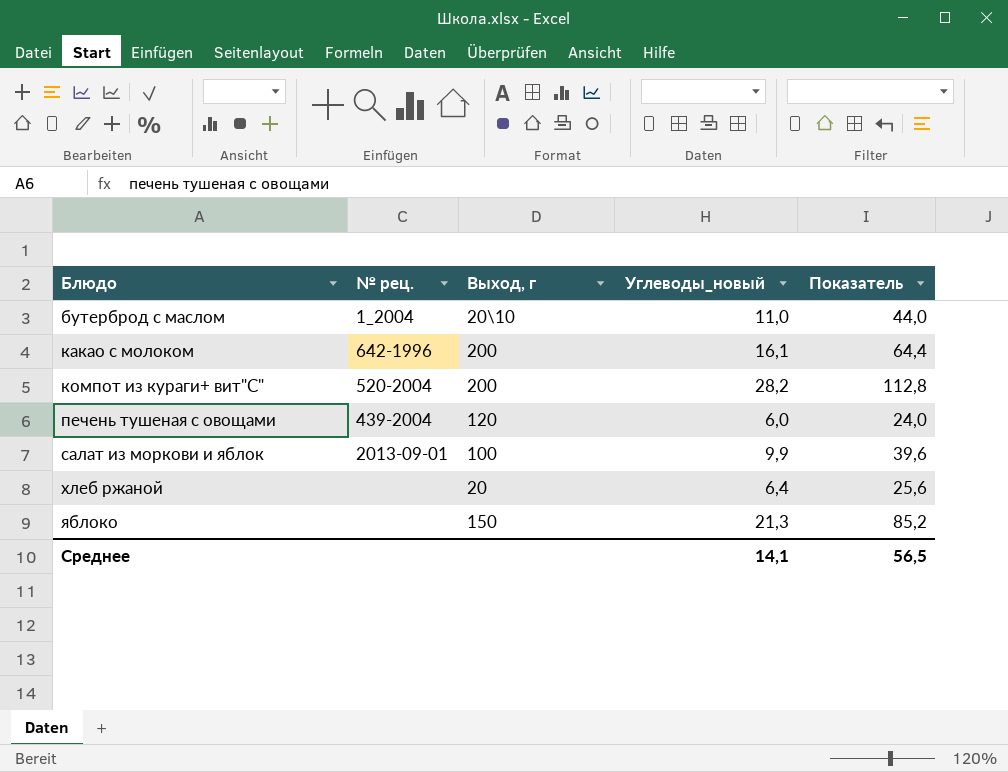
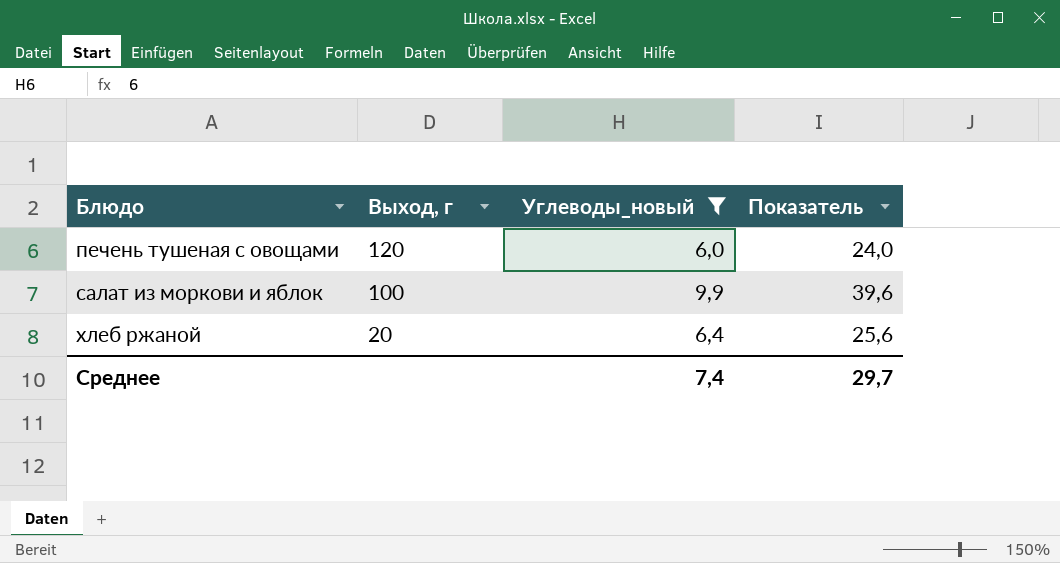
filter: none -> Углеводы_новый <= 9,9
column № рец. | position: 2 -> none
Среднее | Углеводы_новый: 14,1 -> 7,4
Среднее | Показатель: 56,5 -> 29,7

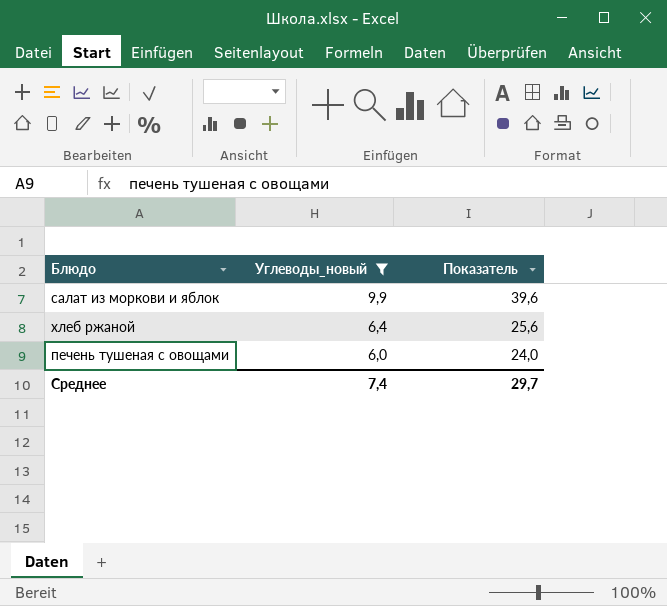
row order: Блюдо ascending -> Углеводы_новый descending
column Выход, г | position: 2 -> none

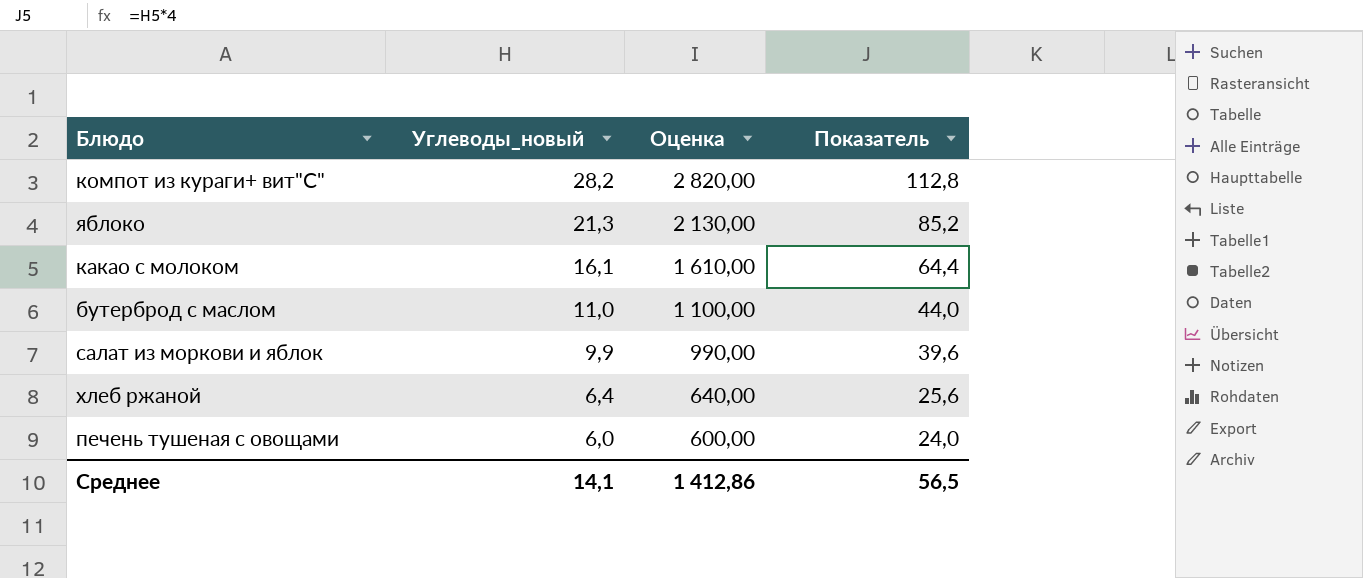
filter: Углеводы_новый <= 9,9 -> none
column Оценка | formula: none -> [Углеводы_новый] * 100
Среднее | Углеводы_новый: 7,4 -> 14,1
Среднее | Показатель: 29,7 -> 56,5

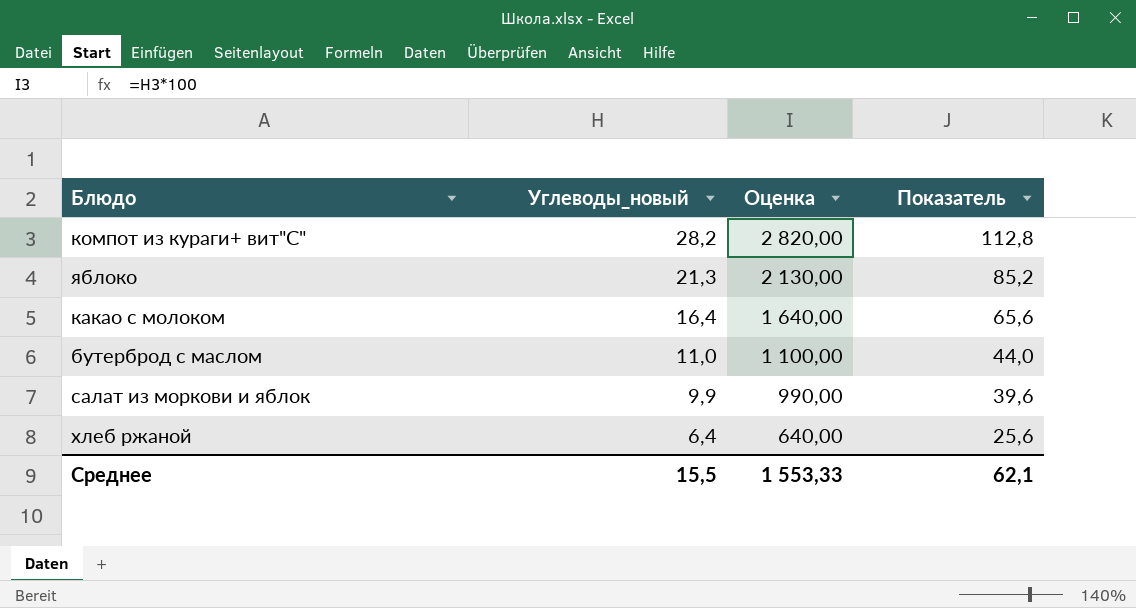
row печень тушеная с овощами: 6,0 | 600,00 | 24,0 -> none
какао с молоком | Углеводы_новый: 16,1 -> 16,4
какао с молоком | Оценка: 1 610,00 -> 1 640,00
какао с молоком | Показатель: 64,4 -> 65,6
Среднее | Углеводы_новый: 14,1 -> 15,5
Среднее | Оценка: 1 412,86 -> 1 553,33
Среднее | Показатель: 56,5 -> 62,1

